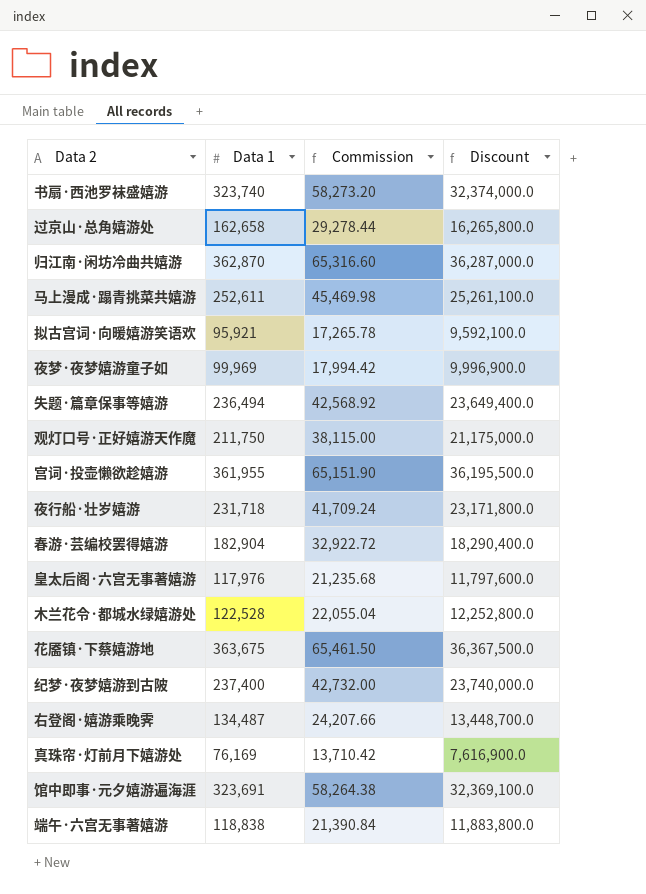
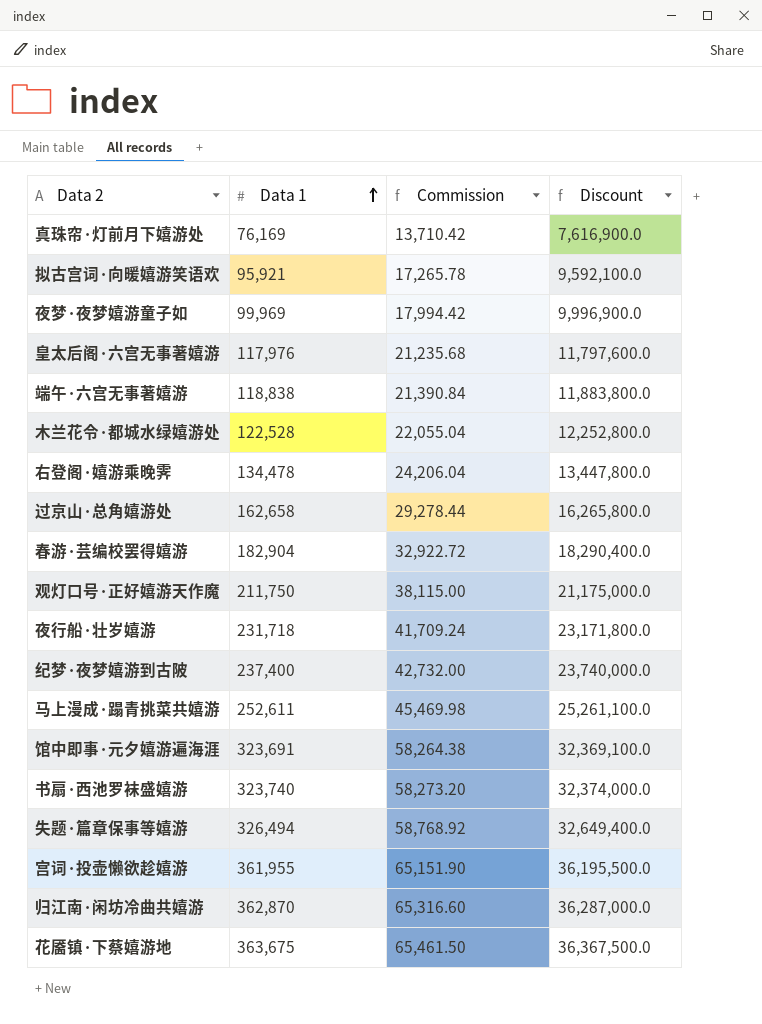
row order: none -> Data 1 ascending
右登阁·嬉游乘晚霁 | Data 1: 134,487 -> 134,478
右登阁·嬉游乘晚霁 | Commission: 24,207.66 -> 24,206.04
右登阁·嬉游乘晚霁 | Discount: 13,448,700.0 -> 13,447,800.0
失题·篇章保事等嬉游 | Data 1: 236,494 -> 326,494
失题·篇章保事等嬉游 | Commission: 42,568.92 -> 58,768.92
失题·篇章保事等嬉游 | Discount: 23,649,400.0 -> 32,649,400.0

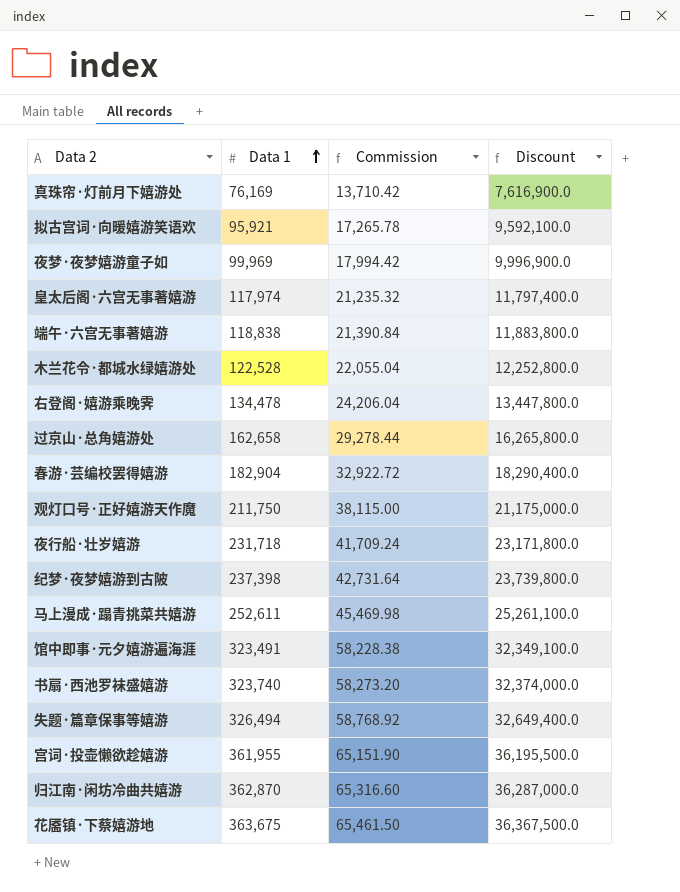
皇太后阁·六宫无事著嬉游 | Data 1: 117,976 -> 117,974
皇太后阁·六宫无事著嬉游 | Commission: 21,235.68 -> 21,235.32
皇太后阁·六宫无事著嬉游 | Discount: 11,797,600.0 -> 11,797,400.0
纪梦·夜梦嬉游到古陂 | Data 1: 237,400 -> 237,398
纪梦·夜梦嬉游到古陂 | Commission: 42,732.00 -> 42,731.64
纪梦·夜梦嬉游到古陂 | Discount: 23,740,000.0 -> 23,739,800.0
馆中即事·元夕嬉游遍海涯 | Data 1: 323,691 -> 323,491
馆中即事·元夕嬉游遍海涯 | Commission: 58,264.38 -> 58,228.38
馆中即事·元夕嬉游遍海涯 | Discount: 32,369,100.0 -> 32,349,100.0

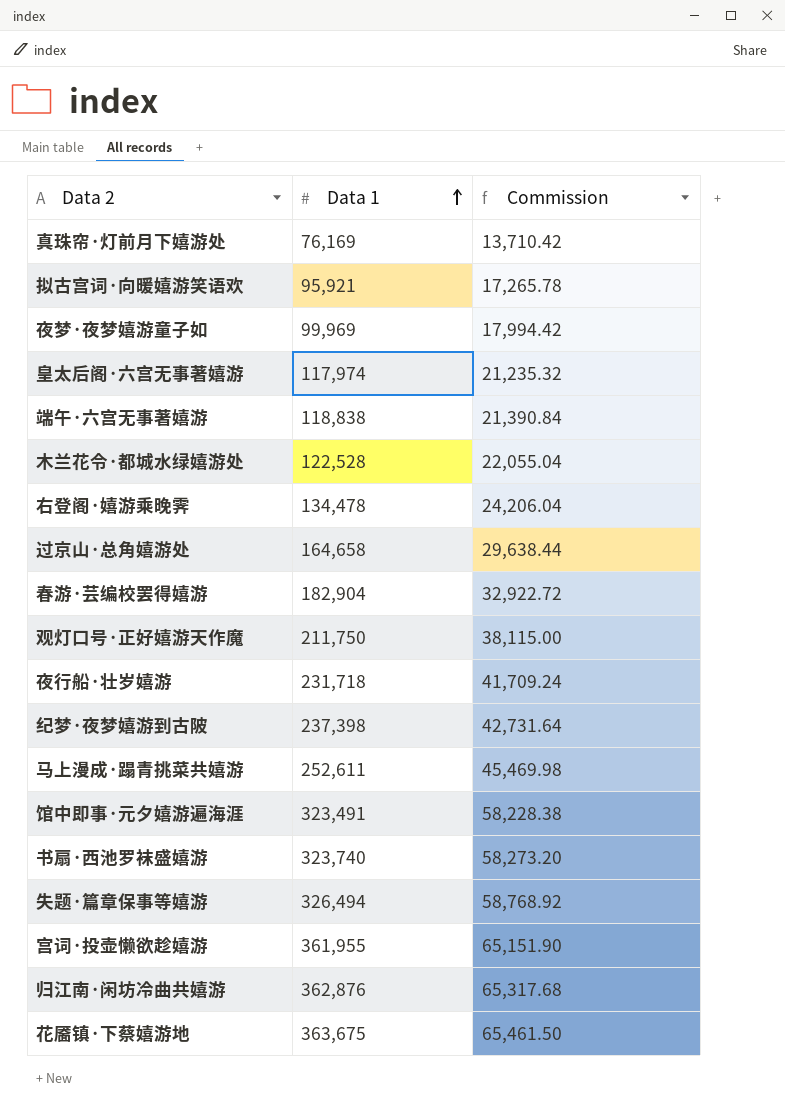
column Discount | formula: [Data 1] * 100 -> none
过京山·总角嬉游处 | Data 1: 162,658 -> 164,658
过京山·总角嬉游处 | Commission: 29,278.44 -> 29,638.44
归江南·闲坊冷曲共嬉游 | Data 1: 362,870 -> 362,876
归江南·闲坊冷曲共嬉游 | Commission: 65,316.60 -> 65,317.68

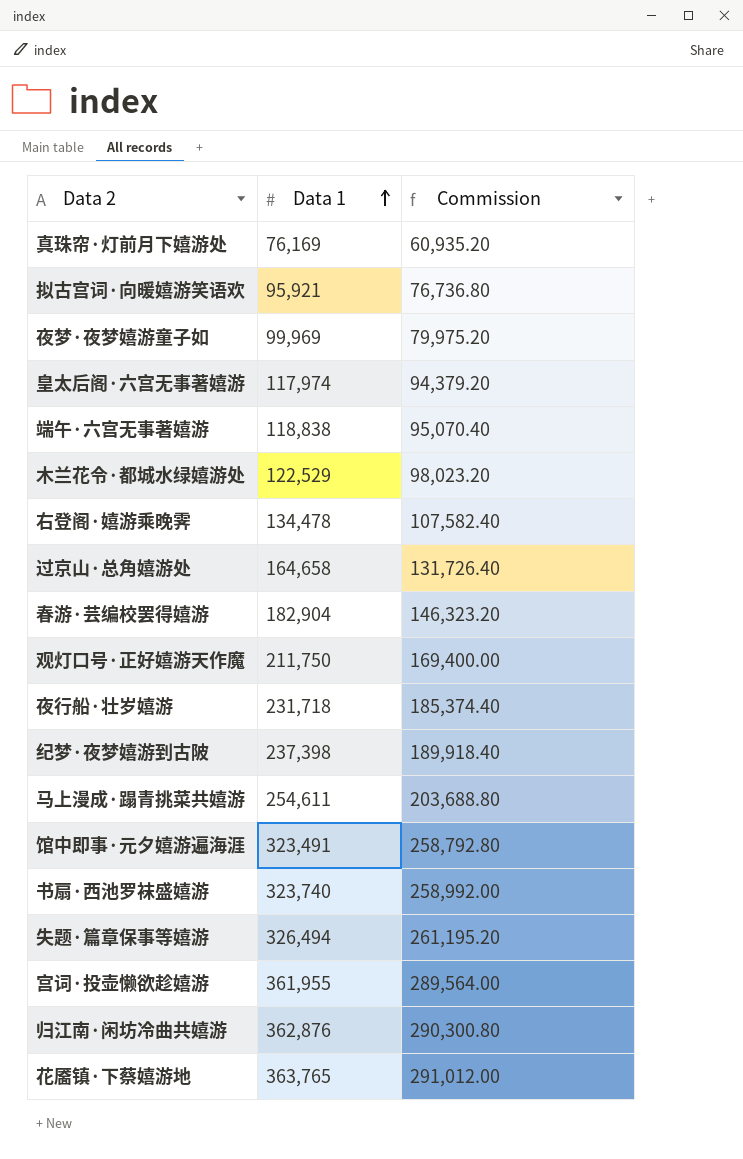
column Commission | formula: [Data 1] * 0.18 -> [Data 1] * 0.8
木兰花令·都城水绿嬉游处 | Data 1: 122,528 -> 122,529
马上漫成·蹋青挑菜共嬉游 | Data 1: 252,611 -> 254,611
花靥镇·下蔡嬉游地 | Data 1: 363,675 -> 363,765

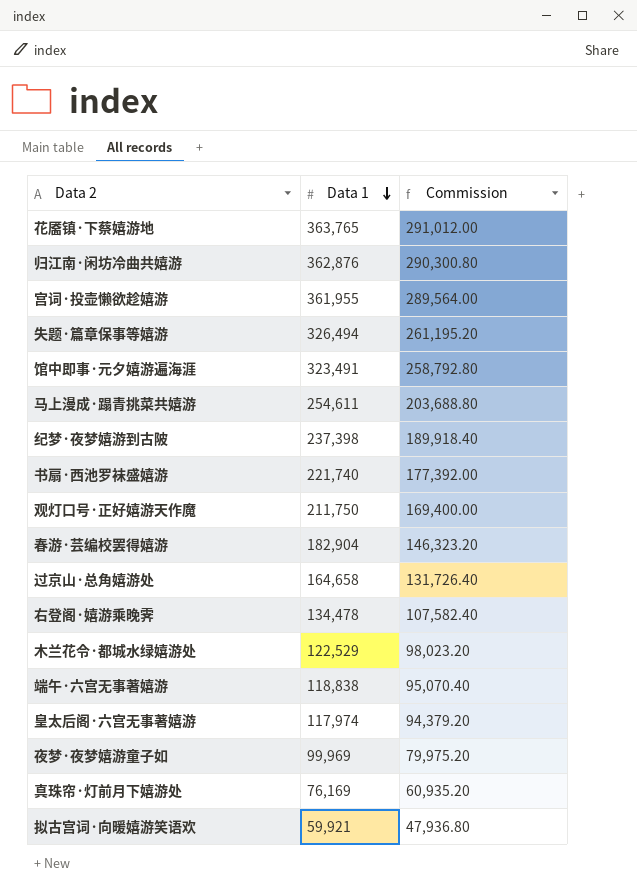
row order: Data 1 ascending -> Data 1 descending
row 夜行船·壮岁嬉游: 231,718 | 185,374.40 -> none
书扇·西池罗袜盛嬉游 | Data 1: 323,740 -> 221,740
书扇·西池罗袜盛嬉游 | Commission: 258,992.00 -> 177,392.00
拟古宫词·向暖嬉游笑语欢 | Data 1: 95,921 -> 59,921
拟古宫词·向暖嬉游笑语欢 | Commission: 76,736.80 -> 47,936.80

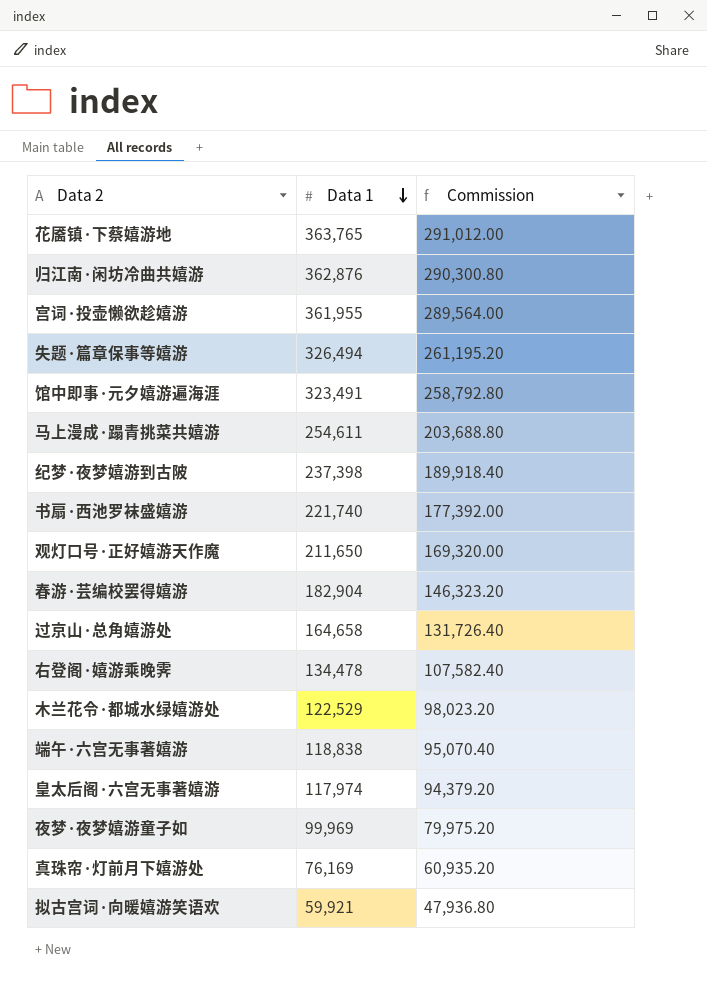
观灯口号·正好嬉游天作魔 | Data 1: 211,750 -> 211,650
观灯口号·正好嬉游天作魔 | Commission: 169,400.00 -> 169,320.00

